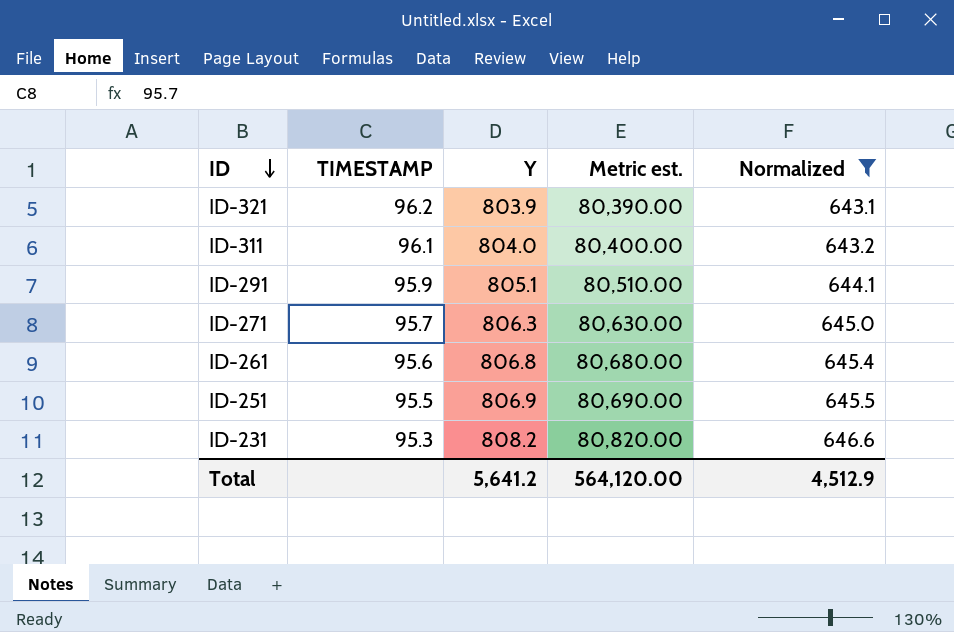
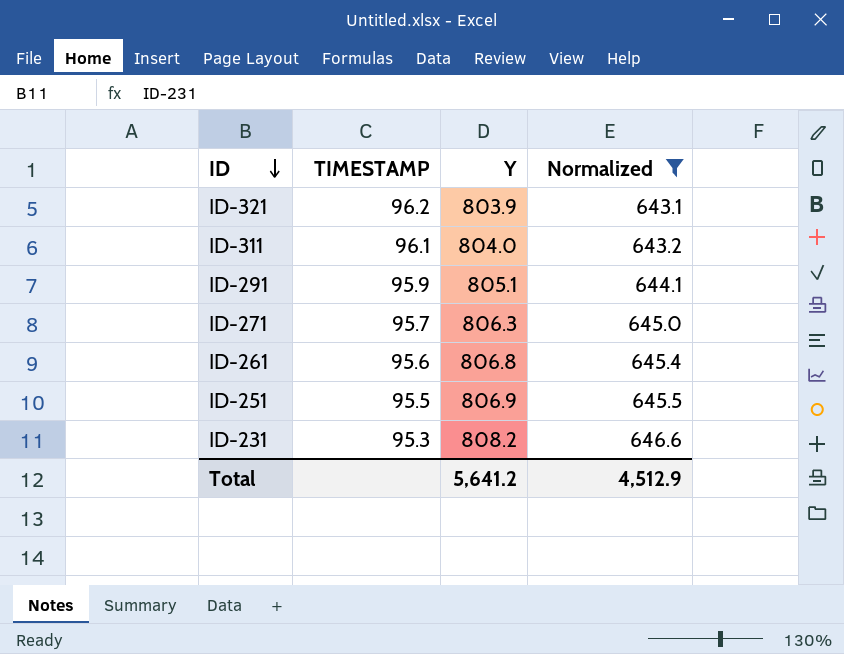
column Metric est. | formula: [Y] * 100 -> none

